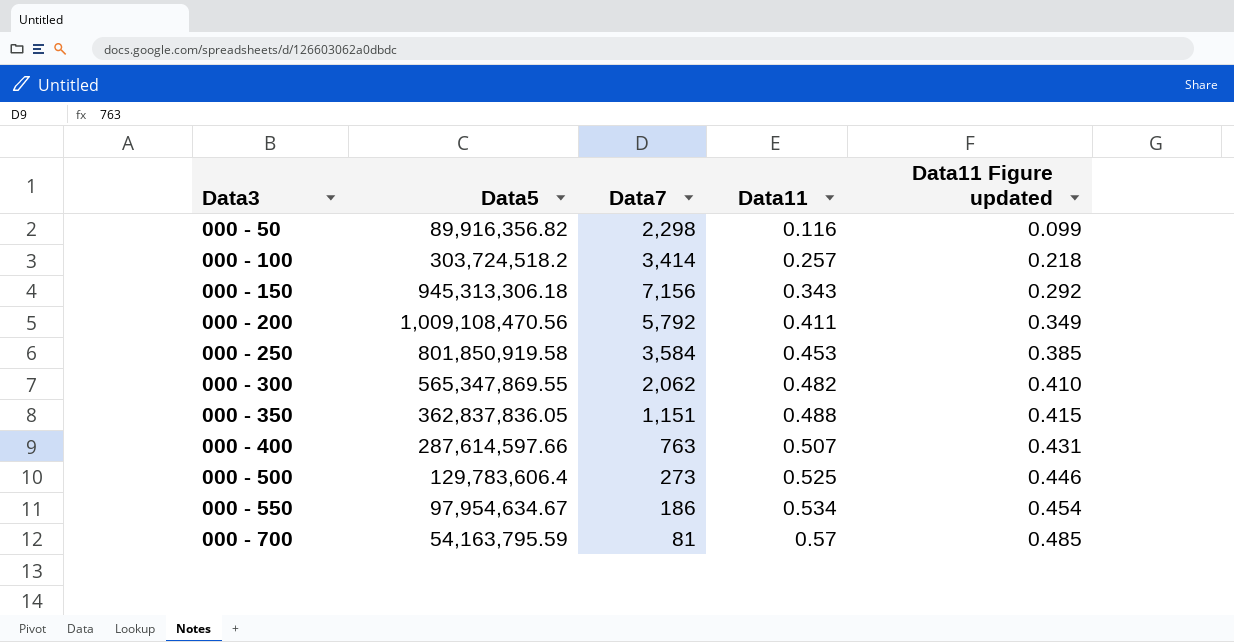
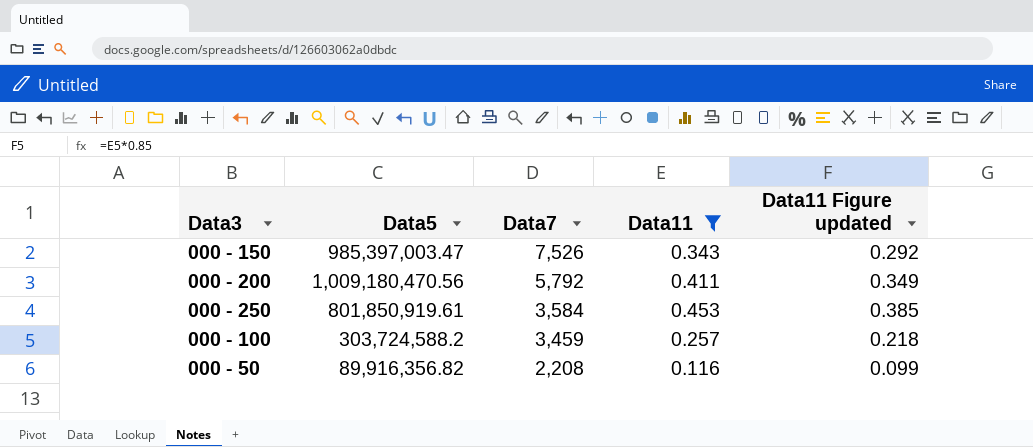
filter: none -> Data11 <= 0.453
row order: Data3 ascending -> Data7 descending
000 - 150 | Data5: 945,313,306.18 -> 985,397,003.47
000 - 150 | Data7: 7,156 -> 7,526
000 - 200 | Data5: 1,009,108,470.56 -> 1,009,180,470.56
000 - 250 | Data5: 801,850,919.58 -> 801,850,919.61
000 - 100 | Data5: 303,724,518.2 -> 303,724,588.2
000 - 100 | Data7: 3,414 -> 3,459
000 - 50 | Data7: 2,298 -> 2,208

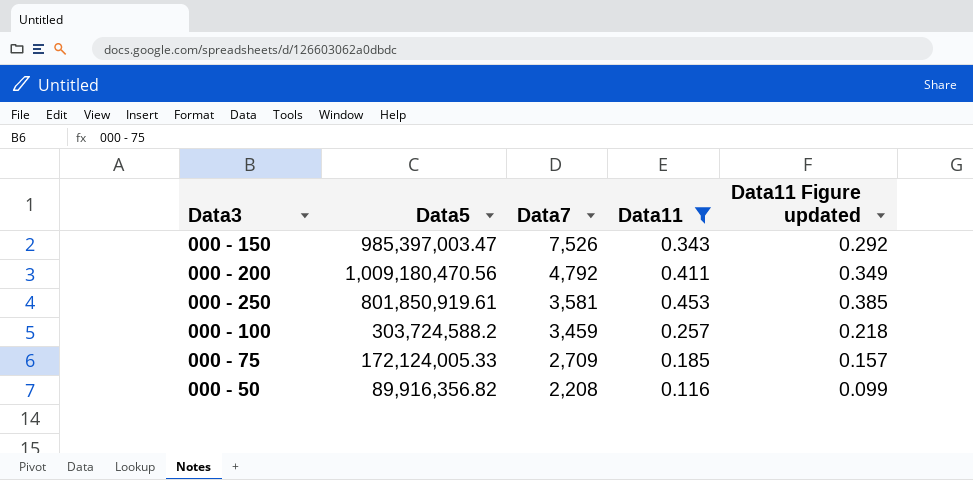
000 - 200 | Data7: 5,792 -> 4,792
000 - 250 | Data7: 3,584 -> 3,581
row 000 - 75: none -> 172,124,005.33 | 2,709 | 0.185 | 0.157

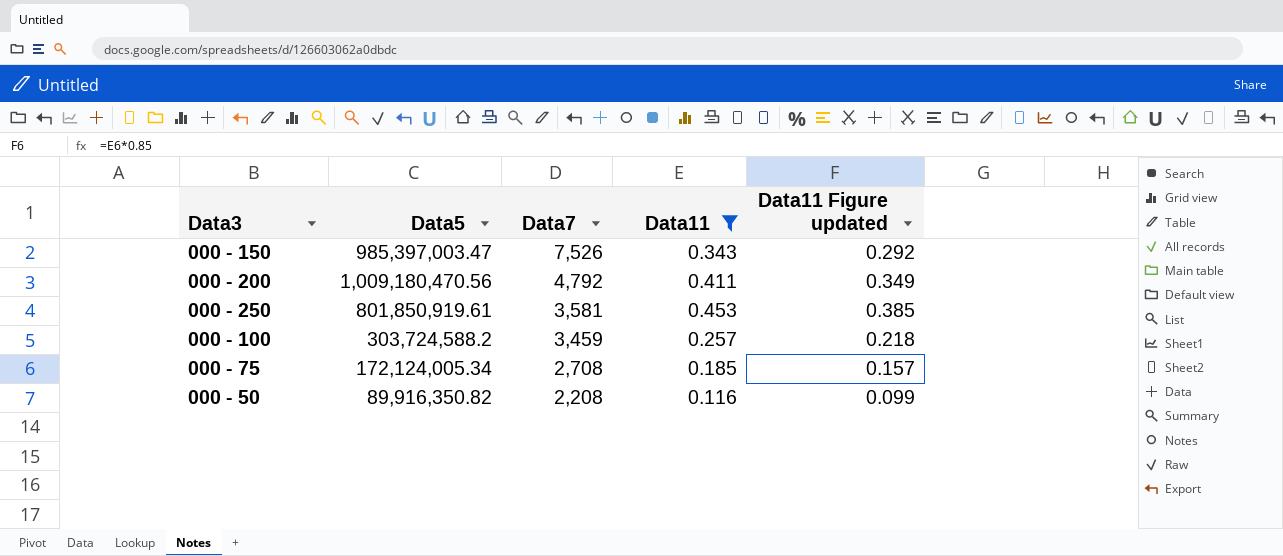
000 - 75 | Data5: 172,124,005.33 -> 172,124,005.34
000 - 75 | Data7: 2,709 -> 2,708
000 - 50 | Data5: 89,916,356.82 -> 89,916,350.82

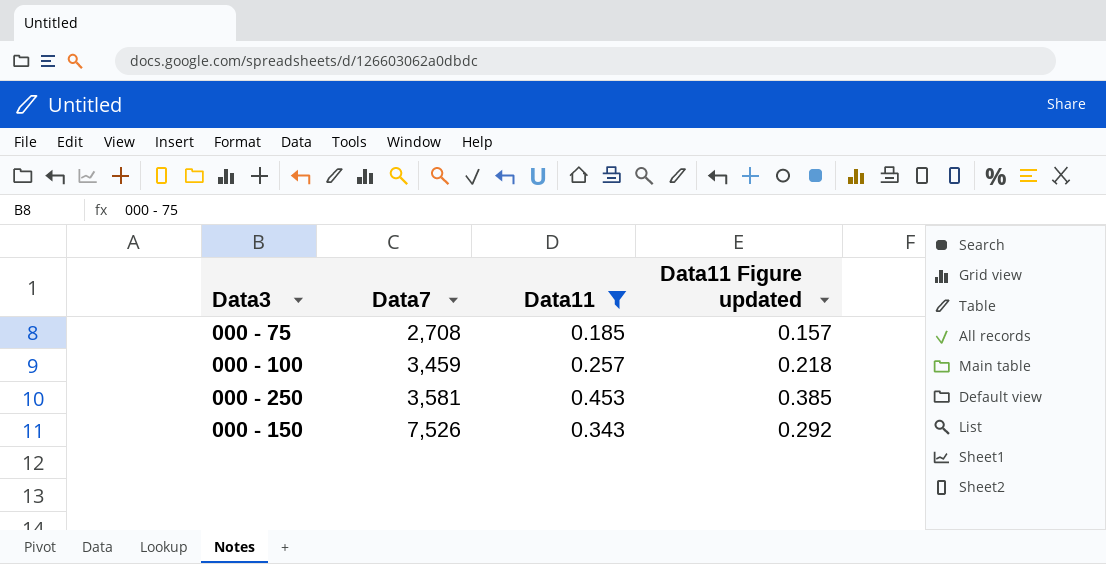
row order: Data7 descending -> Data7 ascending
column Data5 | position: 2 -> none
row 000 - 200: 1,009,180,470.56 | 4,792 | 0.411 | 0.349 -> none
row 000 - 50: 89,916,350.82 | 2,208 | 0.116 | 0.099 -> none

